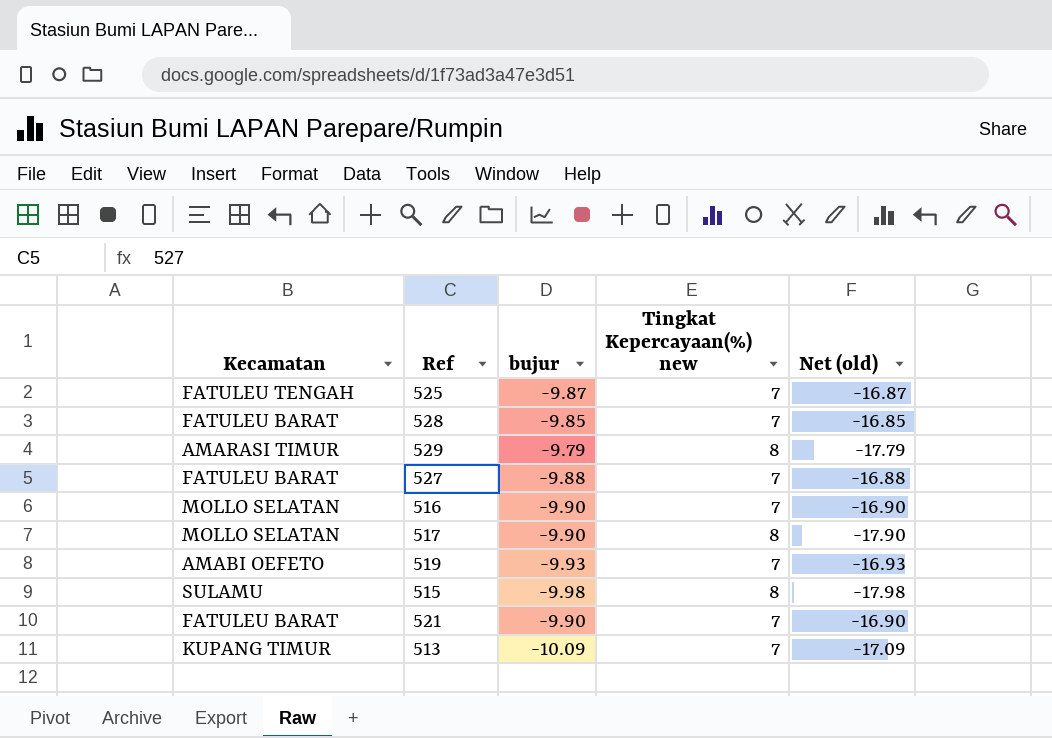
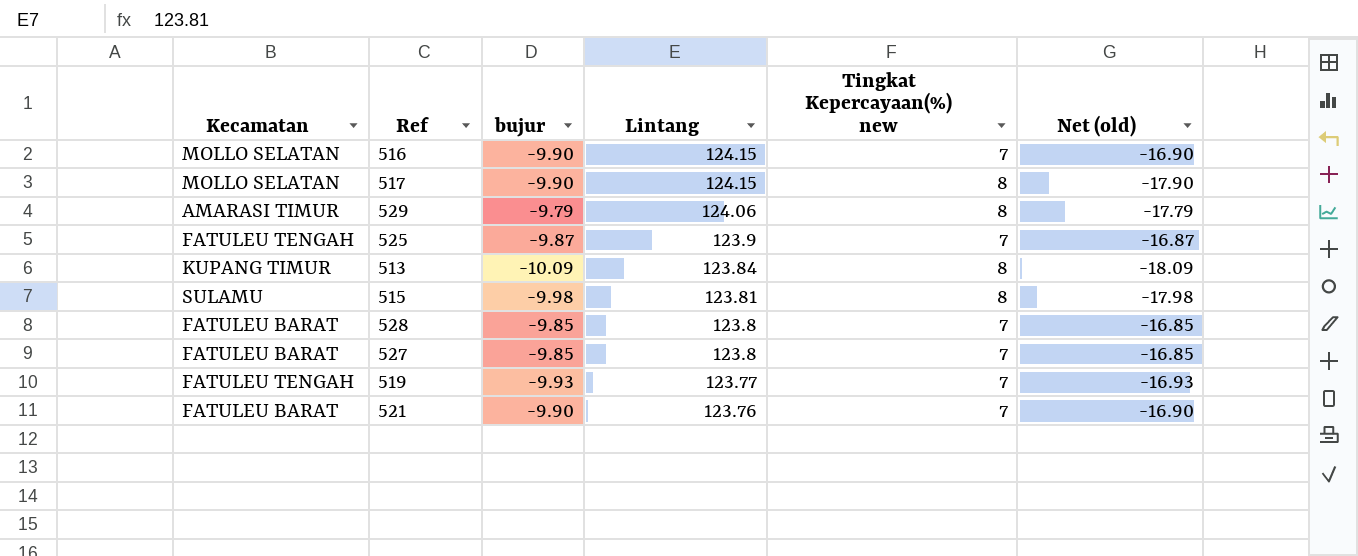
row order: none -> Lintang descending
column Lintang | position: none -> 4
513 | Tingkat Kepercayaan(%) new: 7 -> 8
513 | Net (old): -17.09 -> -18.09
527 | bujur: -9.88 -> -9.85
527 | Net (old): -16.88 -> -16.85
519 | Kecamatan: AMABI OEFETO -> FATULEU TENGAH

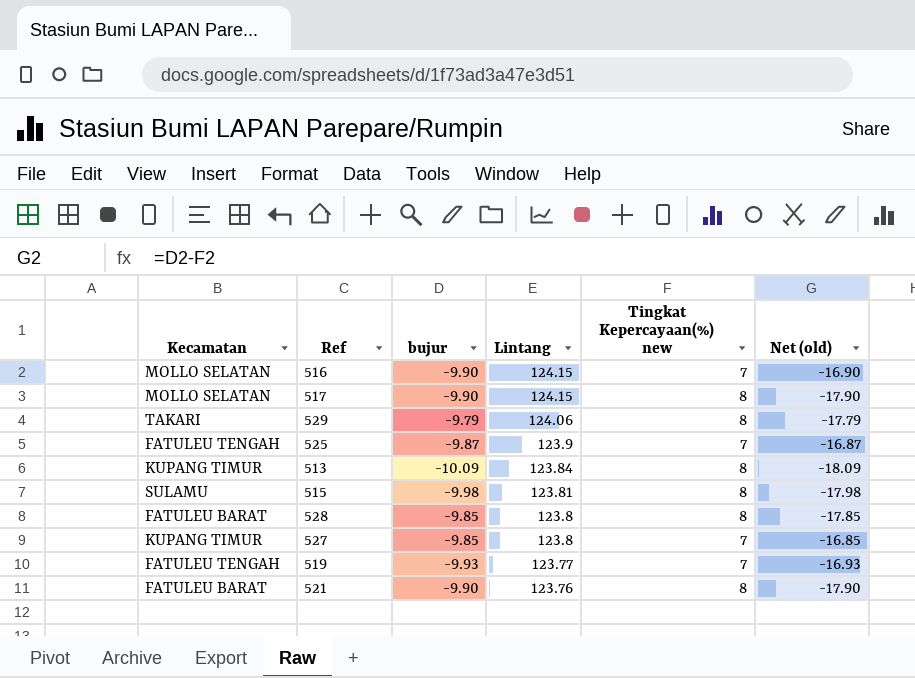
529 | Kecamatan: AMARASI TIMUR -> TAKARI
528 | Tingkat Kepercayaan(%) new: 7 -> 8
528 | Net (old): -16.85 -> -17.85
527 | Kecamatan: FATULEU BARAT -> KUPANG TIMUR
521 | Tingkat Kepercayaan(%) new: 7 -> 8
521 | Net (old): -16.90 -> -17.90

